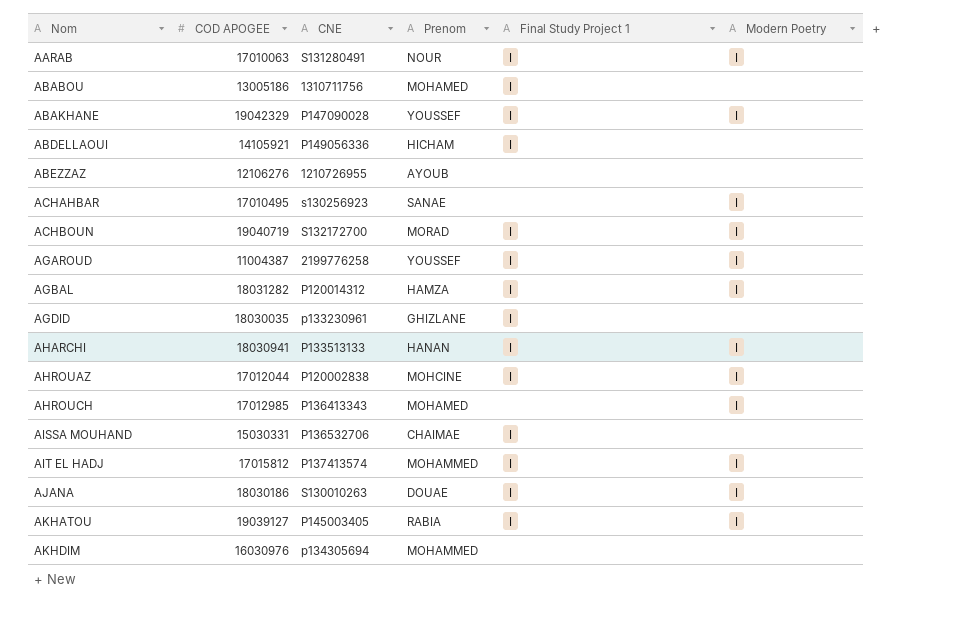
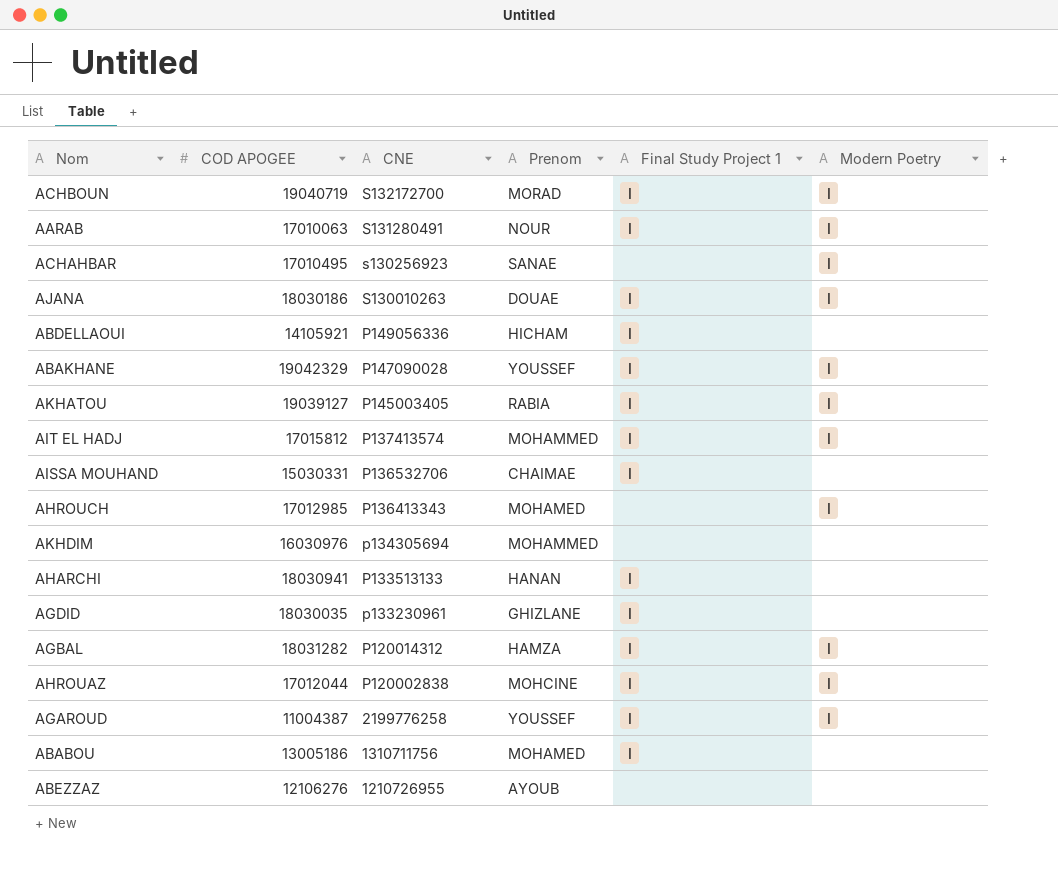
row order: Nom ascending -> CNE descending
AHARCHI | Modern Poetry: I -> none

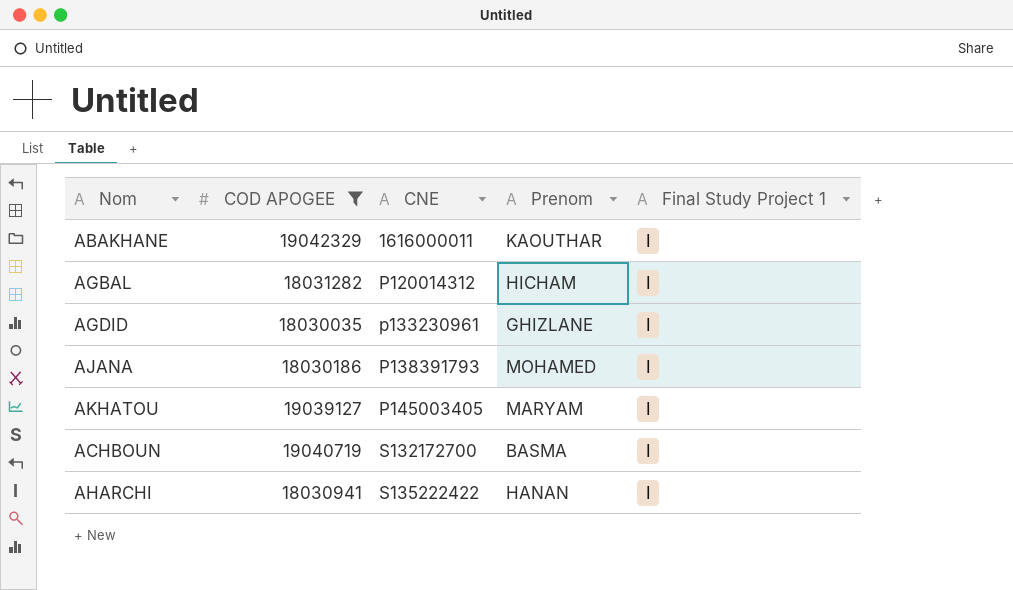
filter: none -> COD APOGEE >= 18030035
row order: CNE descending -> CNE ascending
column Modern Poetry | position: 6 -> none
ABAKHANE | CNE: P147090028 -> 1616000011
ABAKHANE | Prenom: YOUSSEF -> KAOUTHAR
AGBAL | Prenom: HAMZA -> HICHAM
AJANA | CNE: S130010263 -> P138391793
AJANA | Prenom: DOUAE -> MOHAMED
AKHATOU | Prenom: RABIA -> MARYAM
ACHBOUN | Prenom: MORAD -> BASMA
AHARCHI | CNE: P133513133 -> S135222422

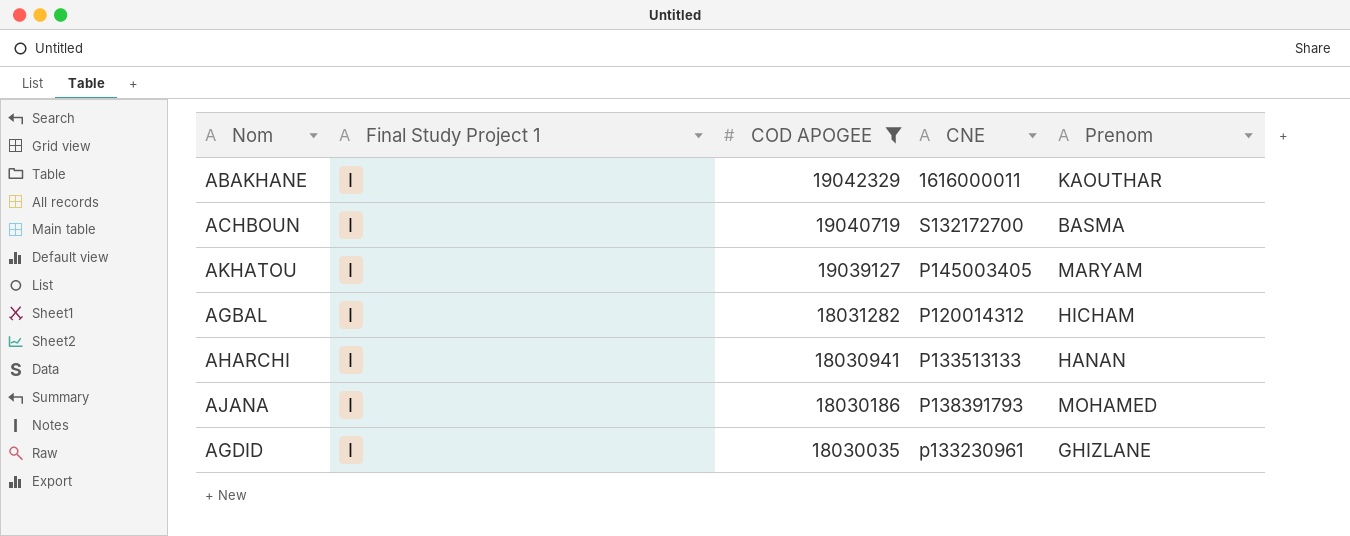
row order: CNE ascending -> COD APOGEE descending
column Final Study Project 1 | position: 5 -> 2
AHARCHI | CNE: S135222422 -> P133513133

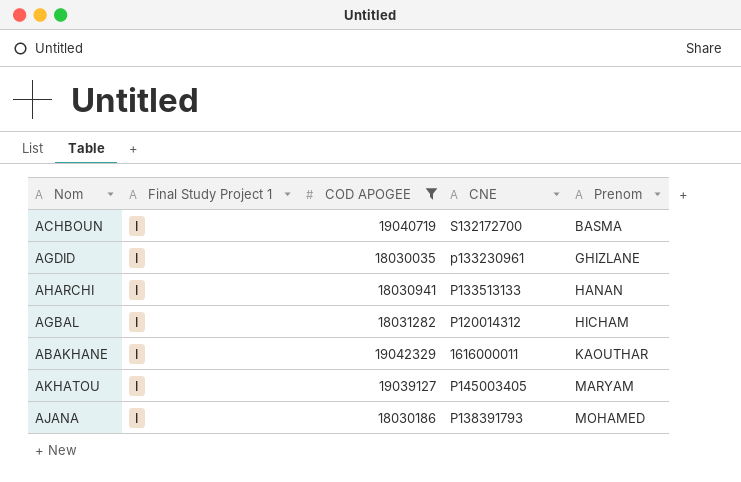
row order: COD APOGEE descending -> Prenom ascending

